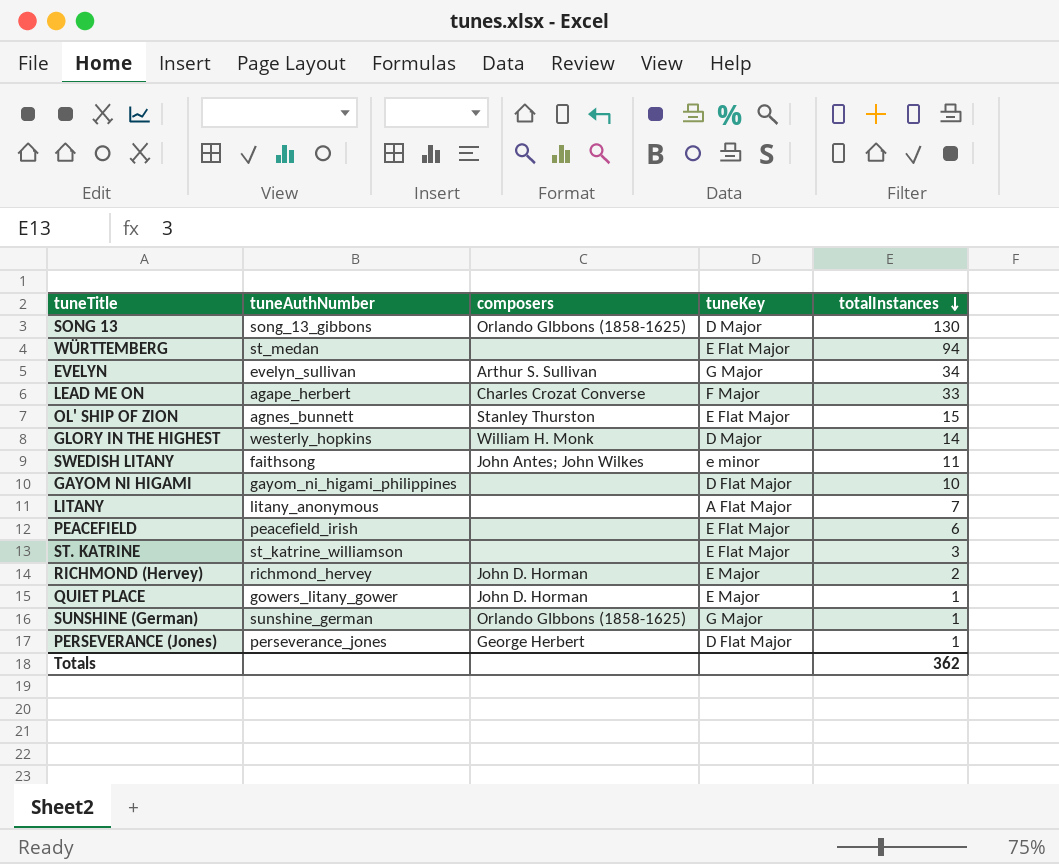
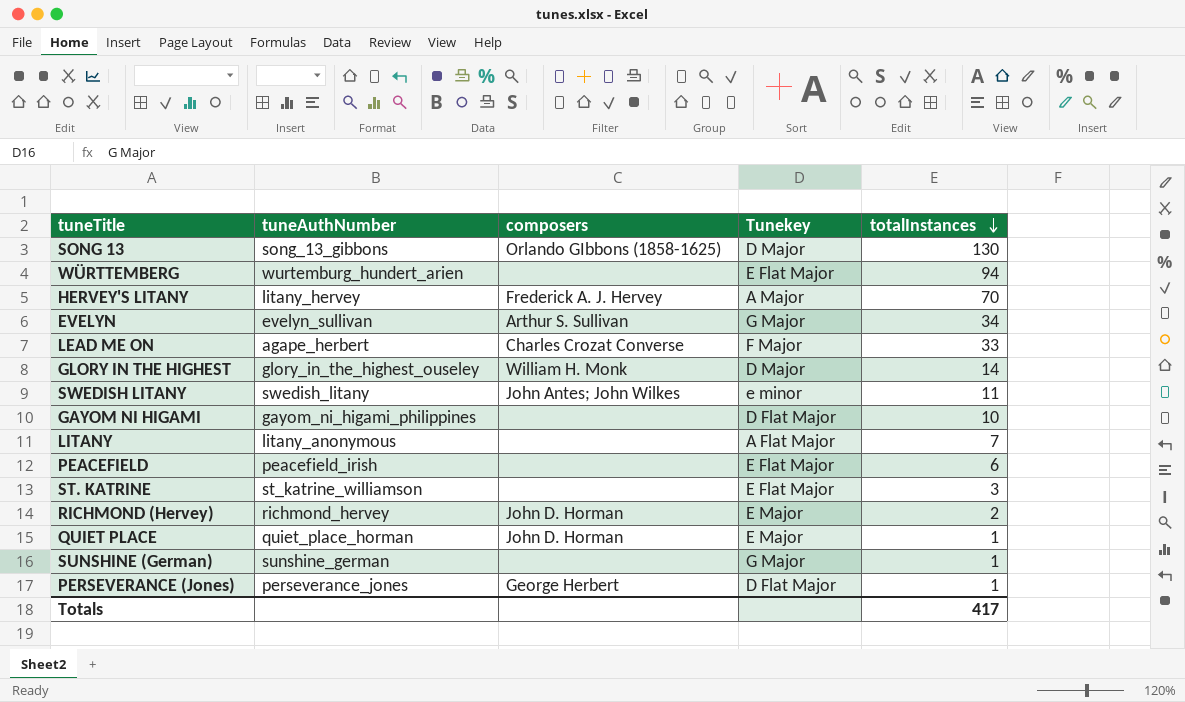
column name: tuneKey -> Tunekey
row OL' SHIP OF ZION: agnes_bunnett | Stanley Thurston | E Flat Major | 15 -> none
WÜRTTEMBERG | tuneAuthNumber: st_medan -> wurtemburg_hundert_arien
row HERVEY'S LITANY: none -> litany_hervey | Frederick A. J. Hervey | A Major | 70
GLORY IN THE HIGHEST | tuneAuthNumber: westerly_hopkins -> glory_in_the_highest_ouseley
SWEDISH LITANY | tuneAuthNumber: faithsong -> swedish_litany
QUIET PLACE | tuneAuthNumber: gowers_litany_gower -> quiet_place_horman
SUNSHINE (German) | composers: Orlando GIbbons (1858-1625) -> none
Totals | totalInstances: 362 -> 417

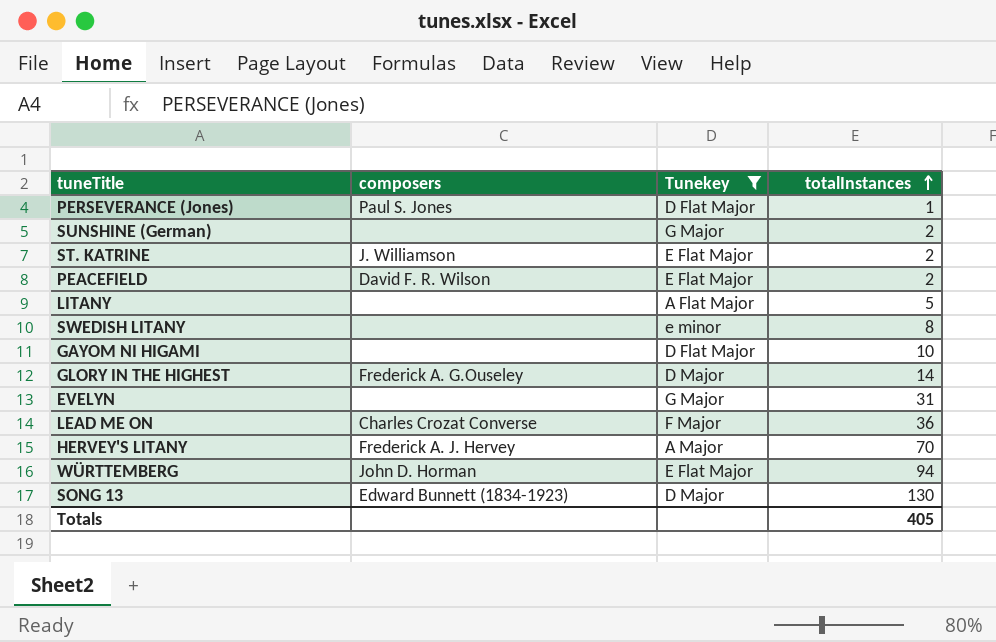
filter: none -> Tunekey != E Major
row order: totalInstances descending -> totalInstances ascending
column tuneAuthNumber | position: 2 -> none
PERSEVERANCE (Jones) | composers: George Herbert -> Paul S. Jones
SUNSHINE (German) | totalInstances: 1 -> 2
ST. KATRINE | composers: none -> J. Williamson
ST. KATRINE | totalInstances: 3 -> 2
PEACEFIELD | composers: none -> David F. R. Wilson
PEACEFIELD | totalInstances: 6 -> 2
LITANY | totalInstances: 7 -> 5
SWEDISH LITANY | composers: John Antes; John Wilkes -> none
SWEDISH LITANY | totalInstances: 11 -> 8
GLORY IN THE HIGHEST | composers: William H. Monk -> Frederick A. G.Ouseley
EVELYN | composers: Arthur S. Sullivan -> none
EVELYN | totalInstances: 34 -> 31
LEAD ME ON | totalInstances: 33 -> 36
WÜRTTEMBERG | composers: none -> John D. Horman
SONG 13 | composers: Orlando GIbbons (1858-1625) -> Edward Bunnett (1834-1923)
Totals | totalInstances: 417 -> 405

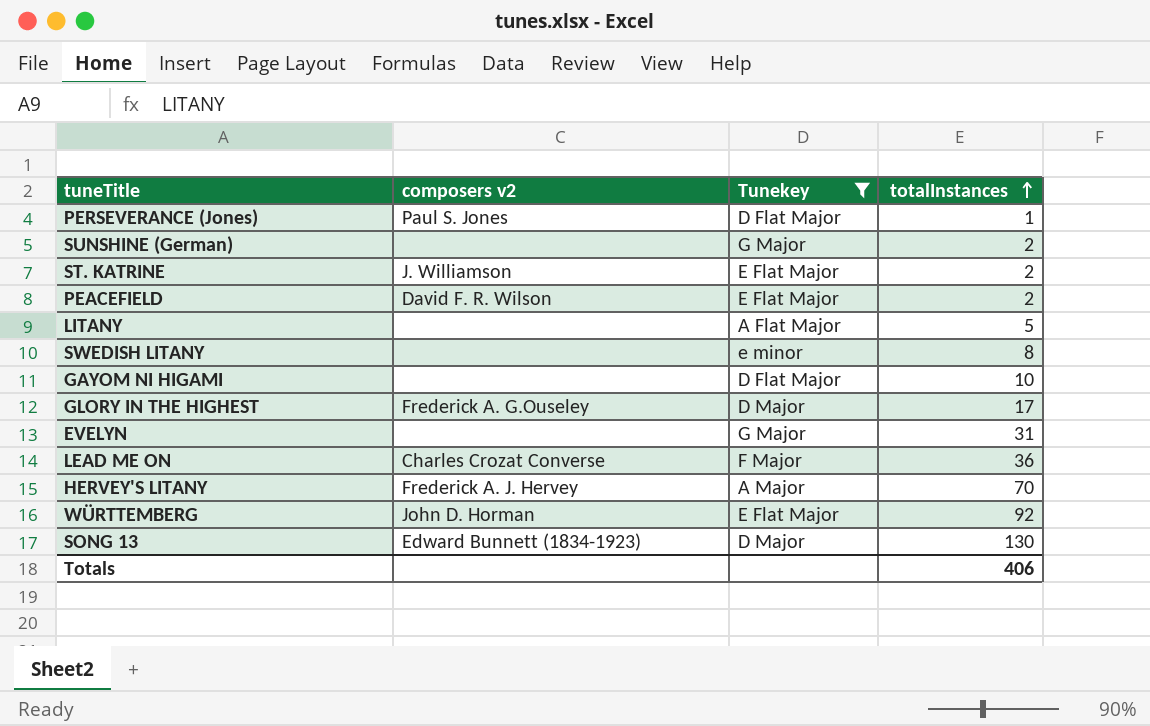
column name: composers -> composers v2
GLORY IN THE HIGHEST | totalInstances: 14 -> 17
WÜRTTEMBERG | totalInstances: 94 -> 92
Totals | totalInstances: 405 -> 406

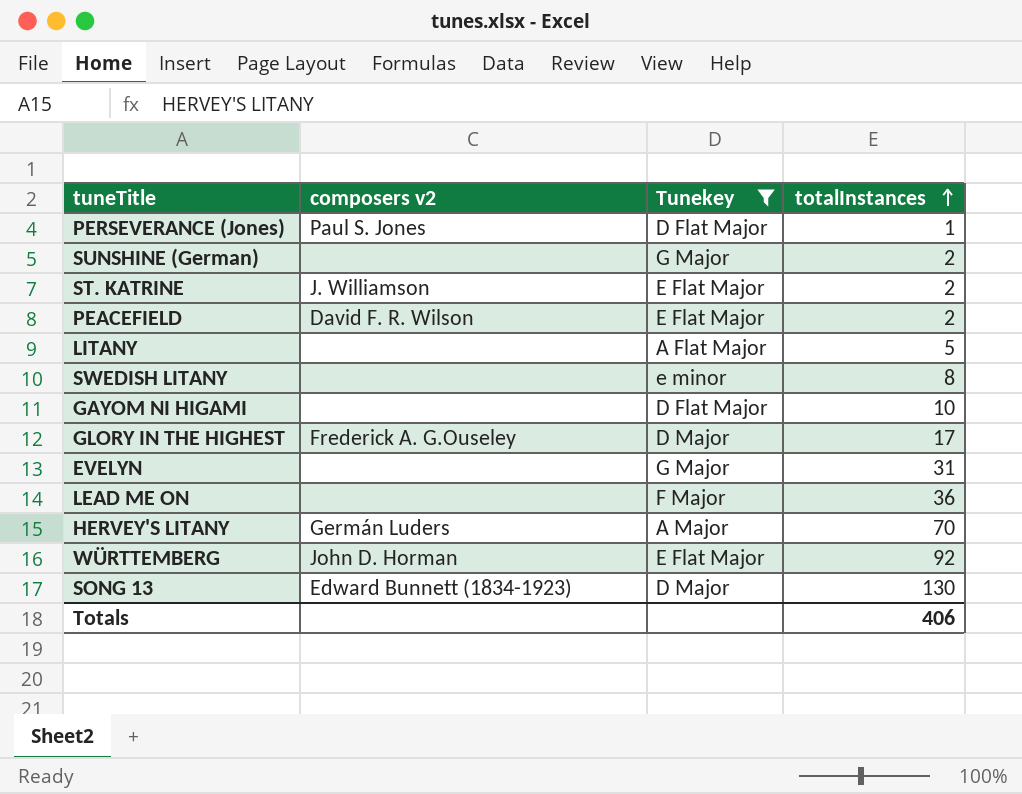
LEAD ME ON | composers v2: Charles Crozat Converse -> none
HERVEY'S LITANY | composers v2: Frederick A. J. Hervey -> Germán Luders

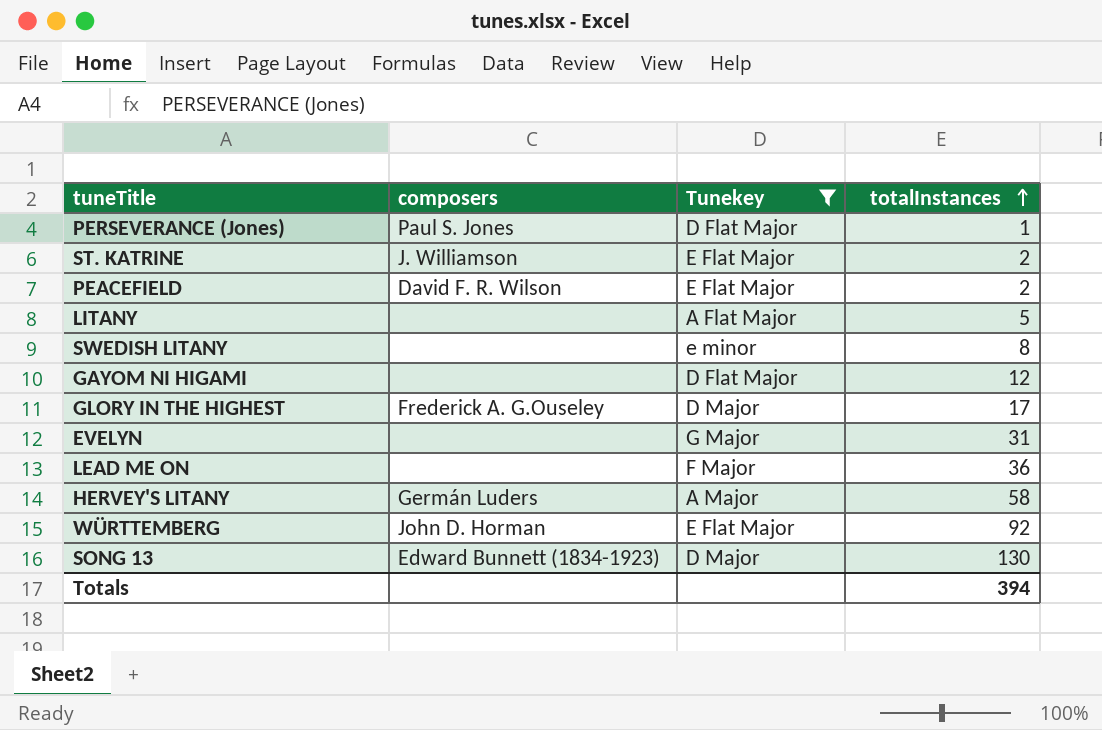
column name: composers v2 -> composers
row SUNSHINE (German): none | G Major | 2 -> none
GAYOM NI HIGAMI | totalInstances: 10 -> 12
HERVEY'S LITANY | totalInstances: 70 -> 58
Totals | totalInstances: 406 -> 394

